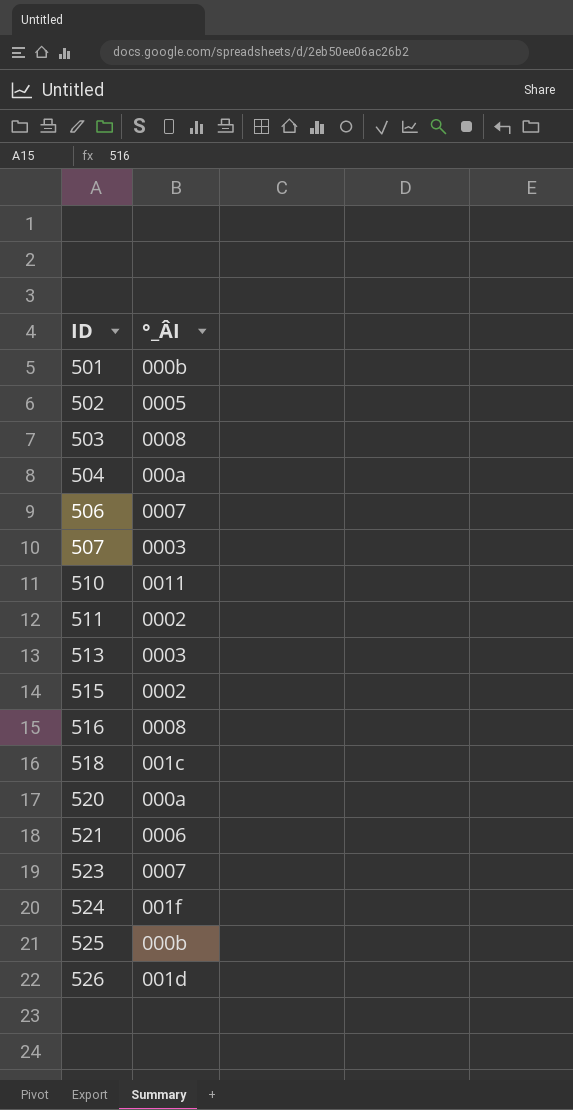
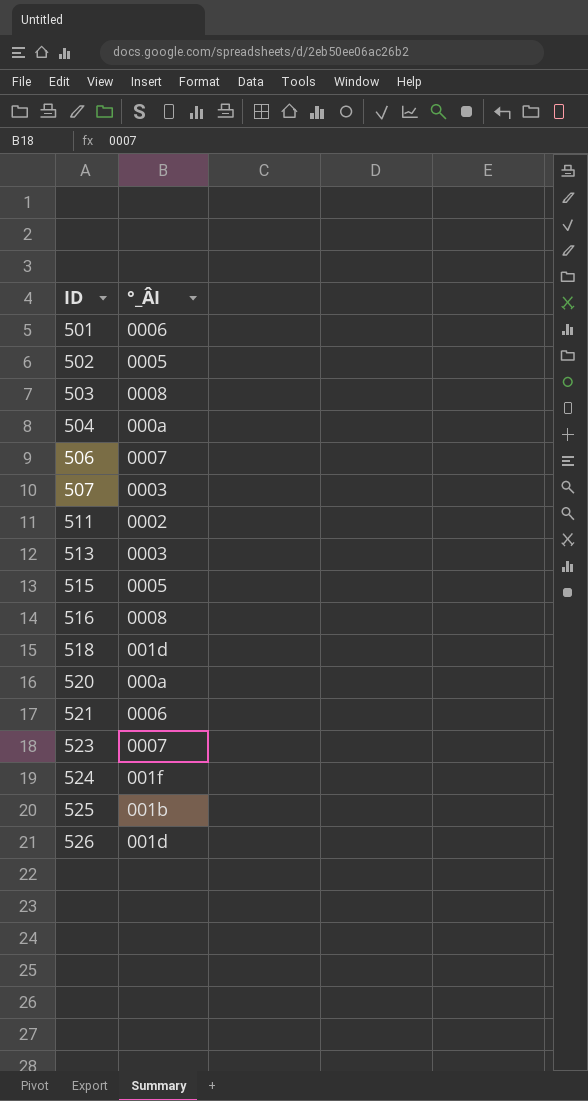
row 510: 0011 -> none
501 | °_ÂI: 000b -> 0006
515 | °_ÂI: 0002 -> 0005
518 | °_ÂI: 001c -> 001d
525 | °_ÂI: 000b -> 001b

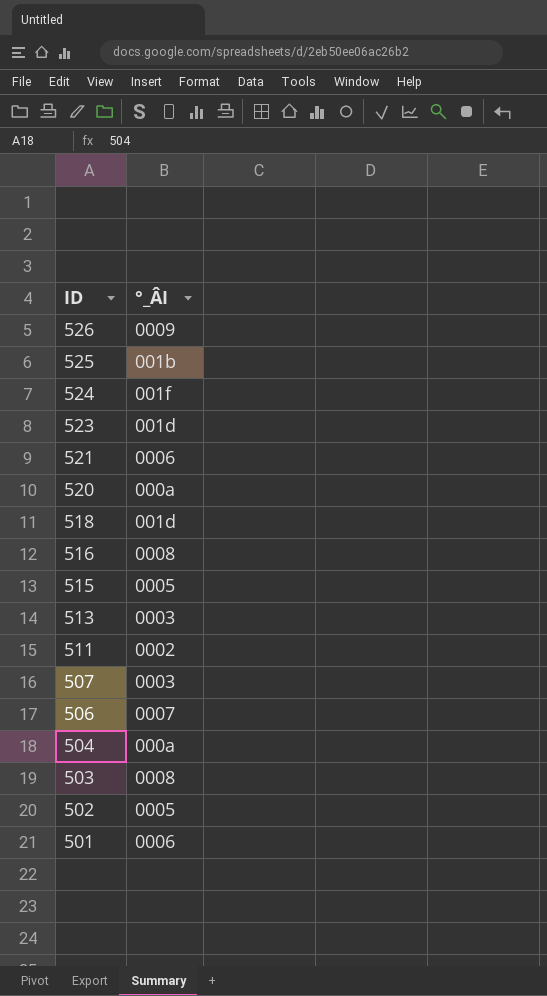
row order: ID ascending -> ID descending
526 | °_ÂI: 001d -> 0009
523 | °_ÂI: 0007 -> 001d

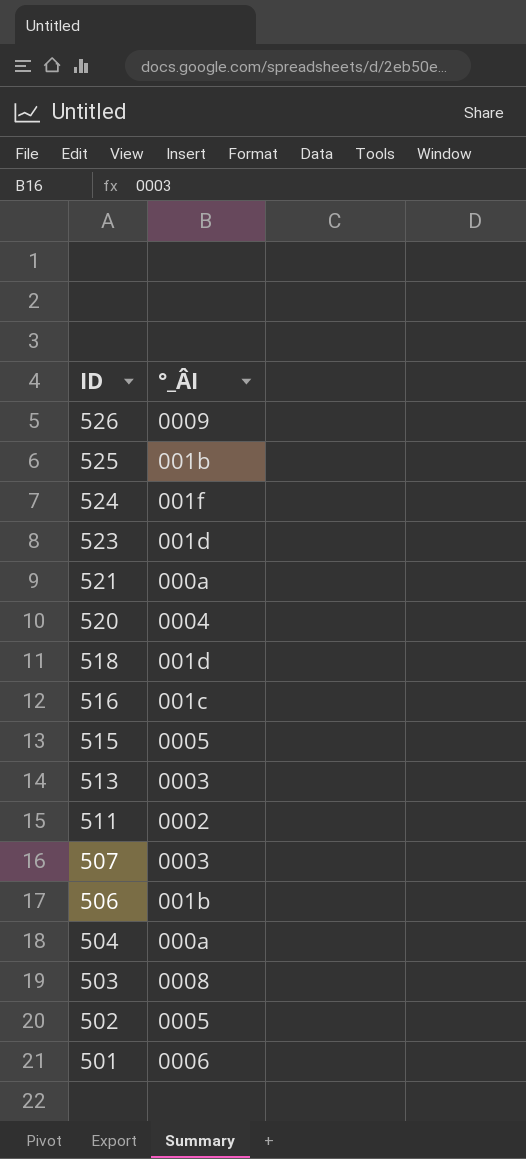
521 | °_ÂI: 0006 -> 000a
520 | °_ÂI: 000a -> 0004
516 | °_ÂI: 0008 -> 001c
506 | °_ÂI: 0007 -> 001b

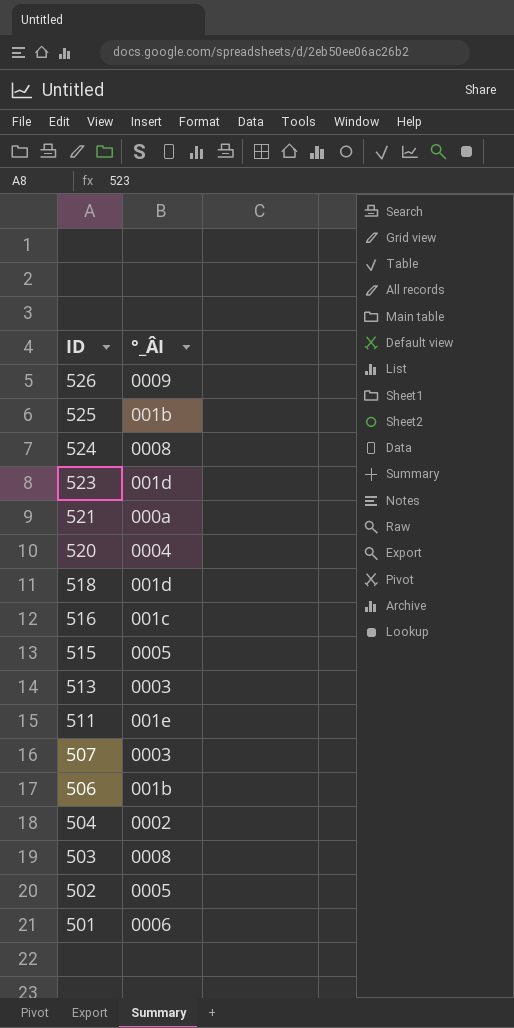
524 | °_ÂI: 001f -> 0008
511 | °_ÂI: 0002 -> 001e
504 | °_ÂI: 000a -> 0002

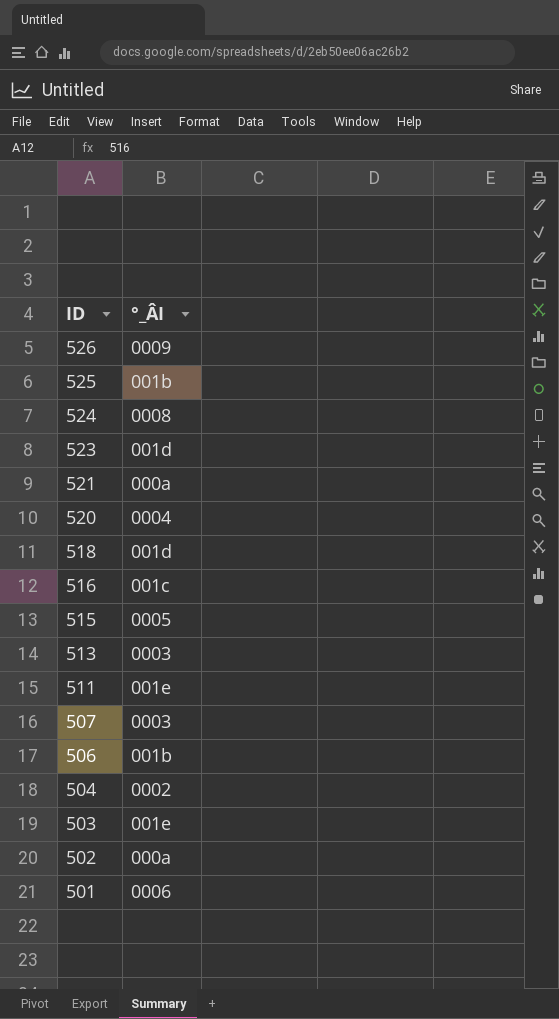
503 | °_ÂI: 0008 -> 001e
502 | °_ÂI: 0005 -> 000a

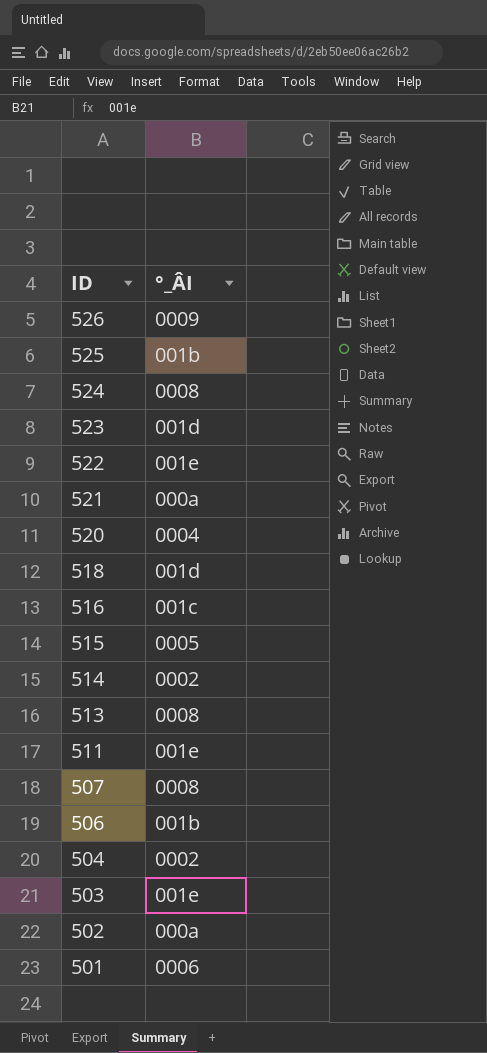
row 522: none -> 001e
row 514: none -> 0002
513 | °_ÂI: 0003 -> 0008
507 | °_ÂI: 0003 -> 0008

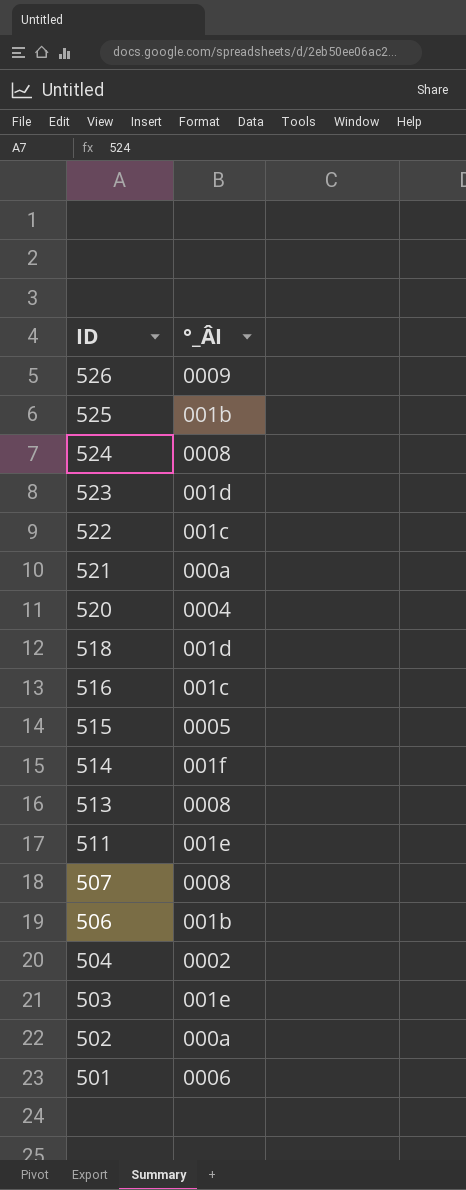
522 | °_ÂI: 001e -> 001c
514 | °_ÂI: 0002 -> 001f

